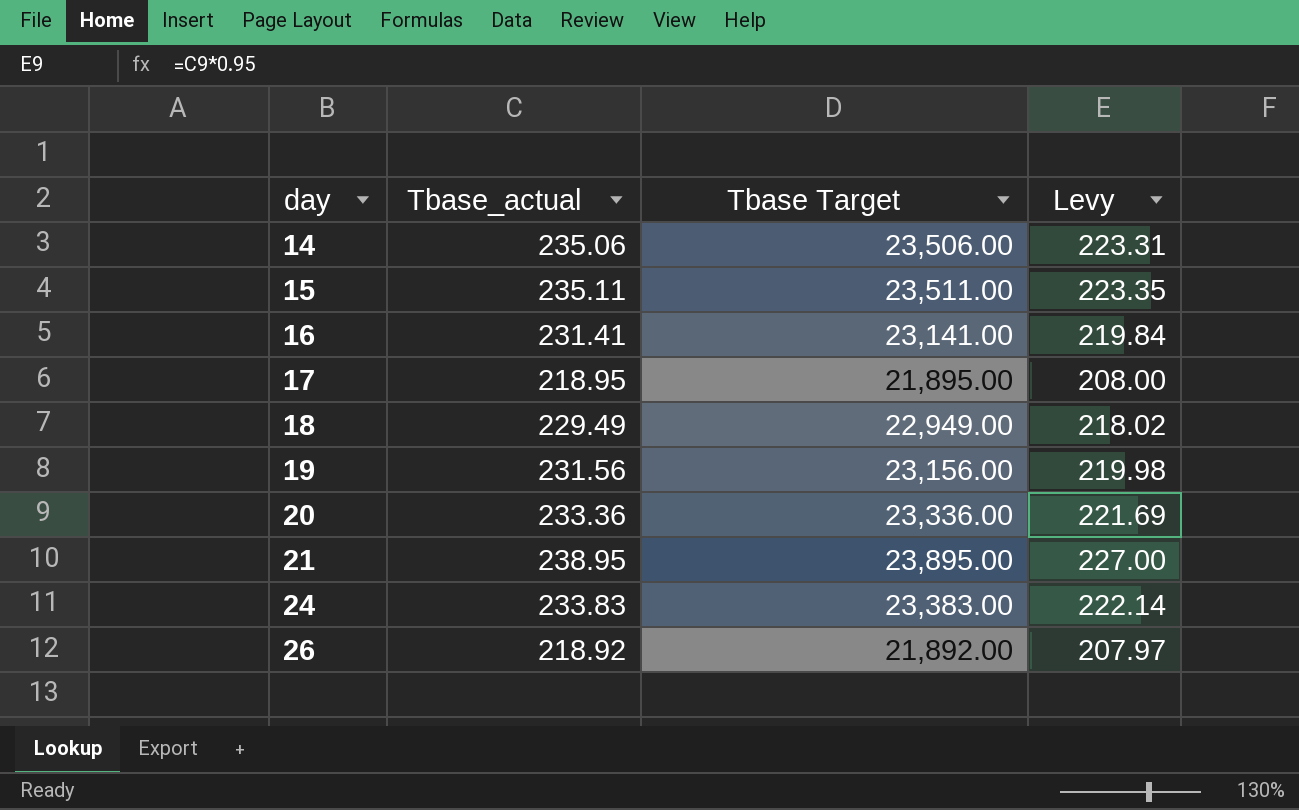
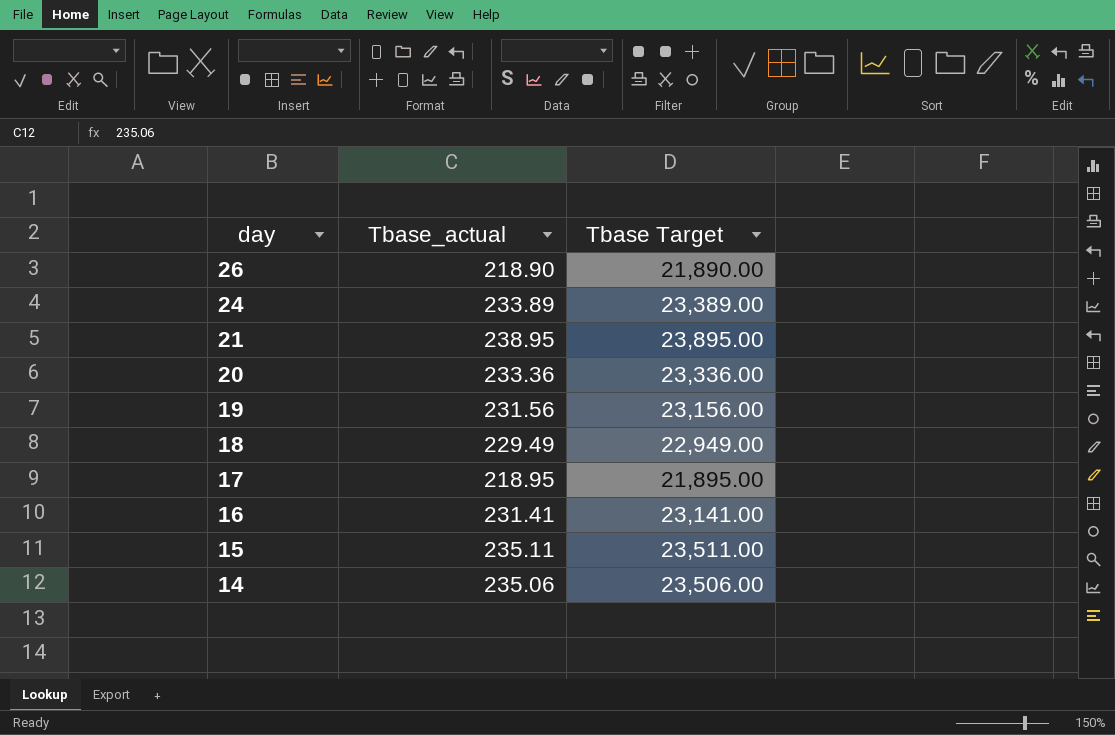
row order: day ascending -> day descending
column Levy | formula: [Tbase_actual] * 0.95 -> none
26 | Tbase_actual: 218.92 -> 218.90
26 | Tbase Target: 21,892.00 -> 21,890.00
24 | Tbase_actual: 233.83 -> 233.89
24 | Tbase Target: 23,383.00 -> 23,389.00

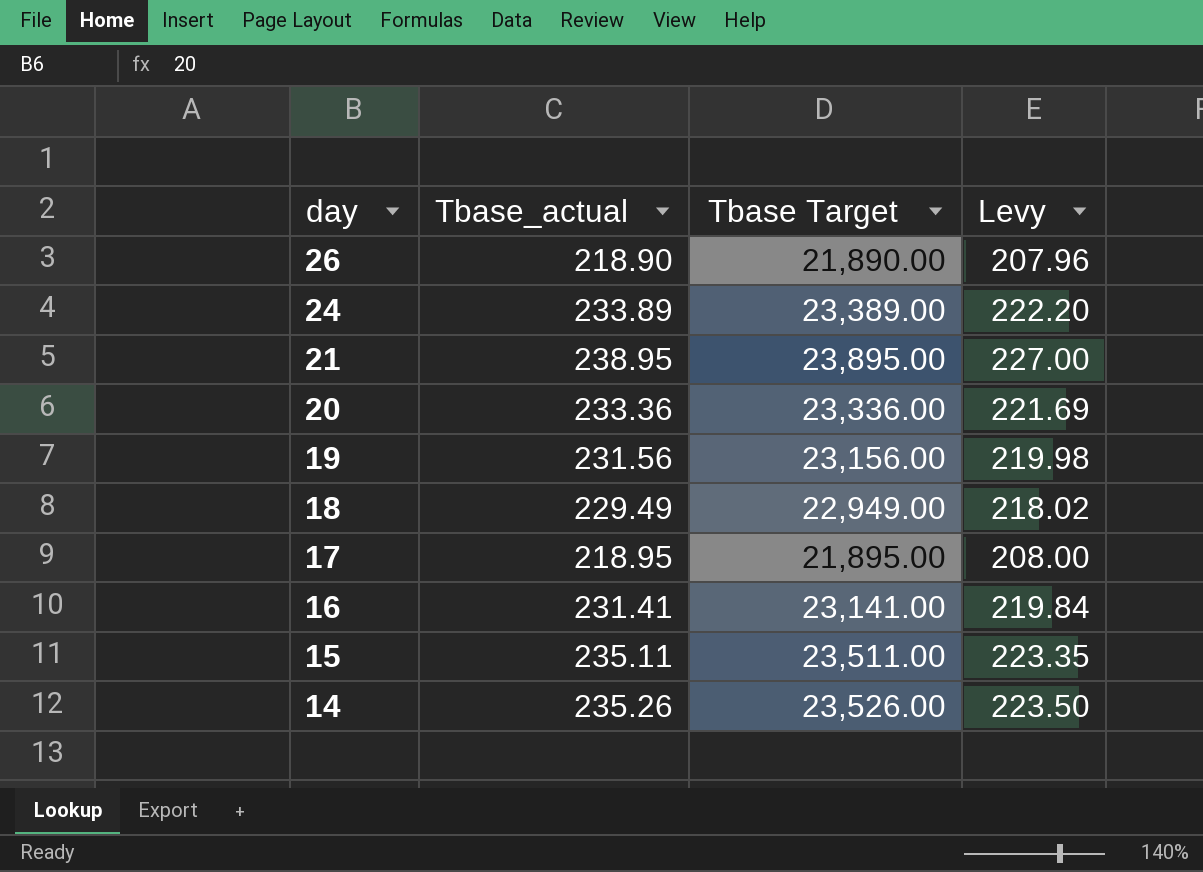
column Levy | formula: none -> [Tbase_actual] * 0.95
14 | Tbase_actual: 235.06 -> 235.26
14 | Tbase Target: 23,506.00 -> 23,526.00

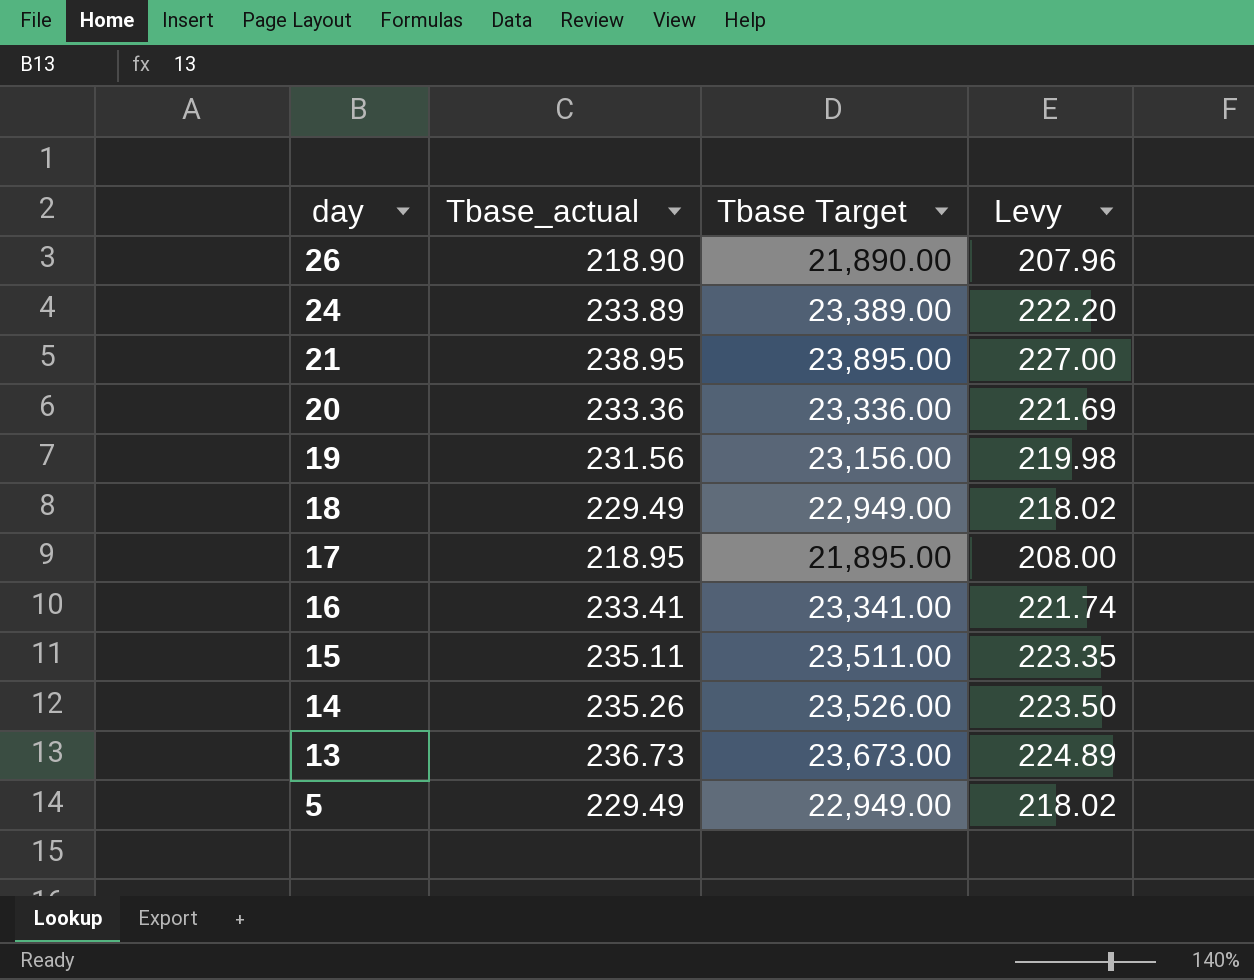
16 | Tbase_actual: 231.41 -> 233.41
16 | Tbase Target: 23,141.00 -> 23,341.00
16 | Levy: 219.84 -> 221.74
row 13: none -> 236.73 | 23,673.00 | 224.89
row 5: none -> 229.49 | 22,949.00 | 218.02

